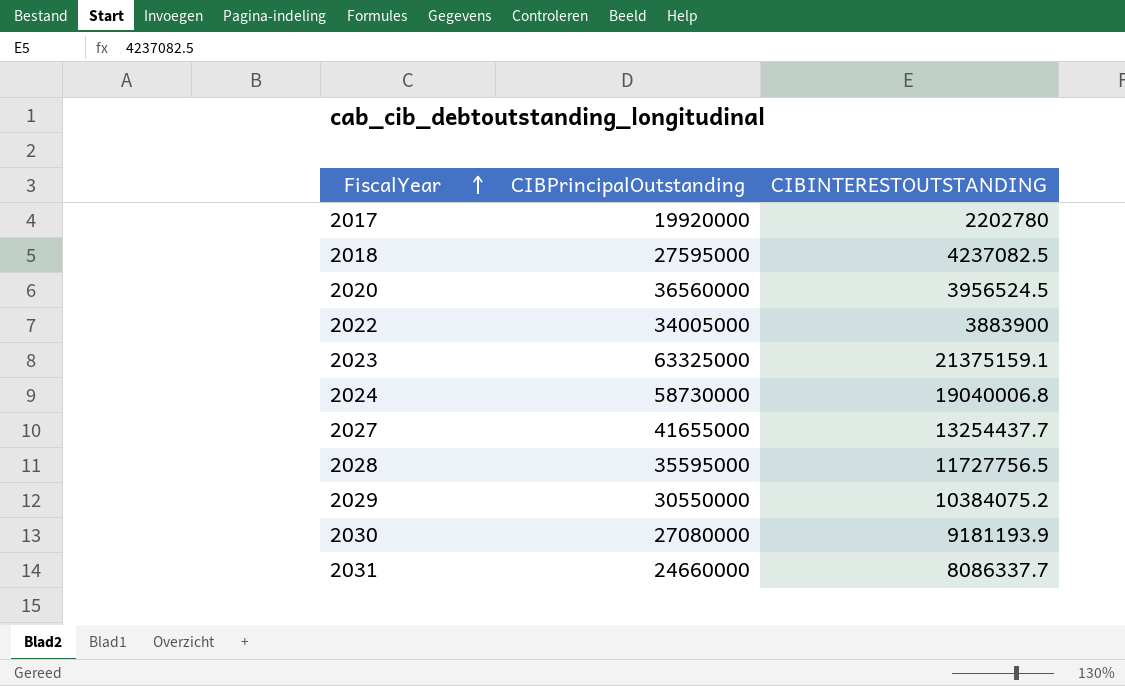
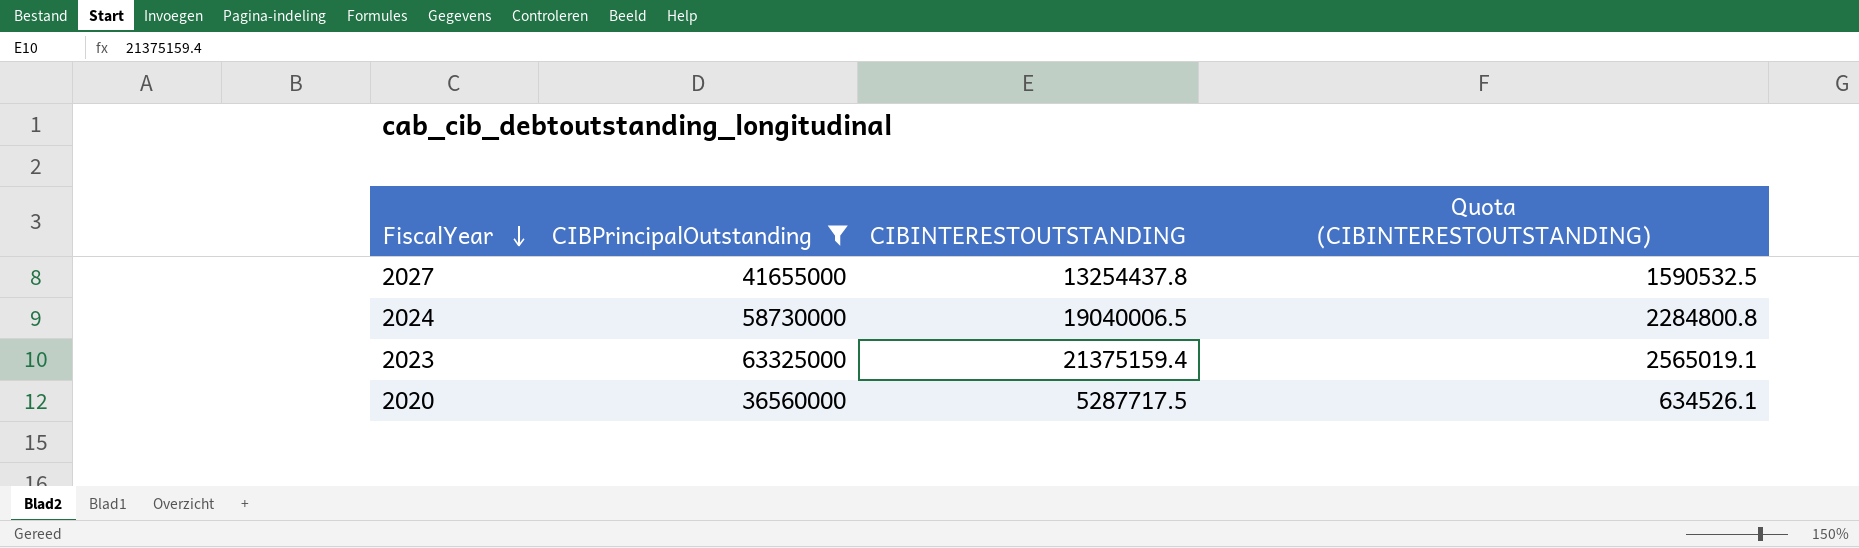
filter: none -> CIBPrincipalOutstanding >= 36560000
row order: FiscalYear ascending -> FiscalYear descending
column Quota (CIBINTERESTOUTSTANDING) | formula: none -> [CIBINTERESTOUTSTANDING] * 0.12
2027 | CIBINTERESTOUTSTANDING: 13254437.7 -> 13254437.8
2024 | CIBINTERESTOUTSTANDING: 19040006.8 -> 19040006.5
2023 | CIBINTERESTOUTSTANDING: 21375159.1 -> 21375159.4
2020 | CIBINTERESTOUTSTANDING: 3956524.5 -> 5287717.5

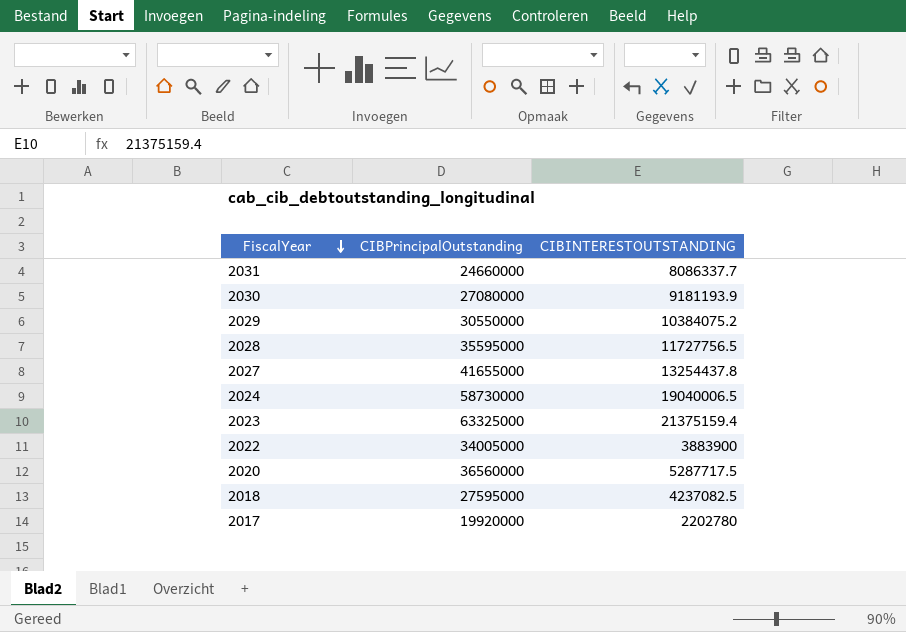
filter: CIBPrincipalOutstanding >= 36560000 -> none
column Quota (CIBINTERESTOUTSTANDING) | formula: [CIBINTERESTOUTSTANDING] * 0.12 -> none

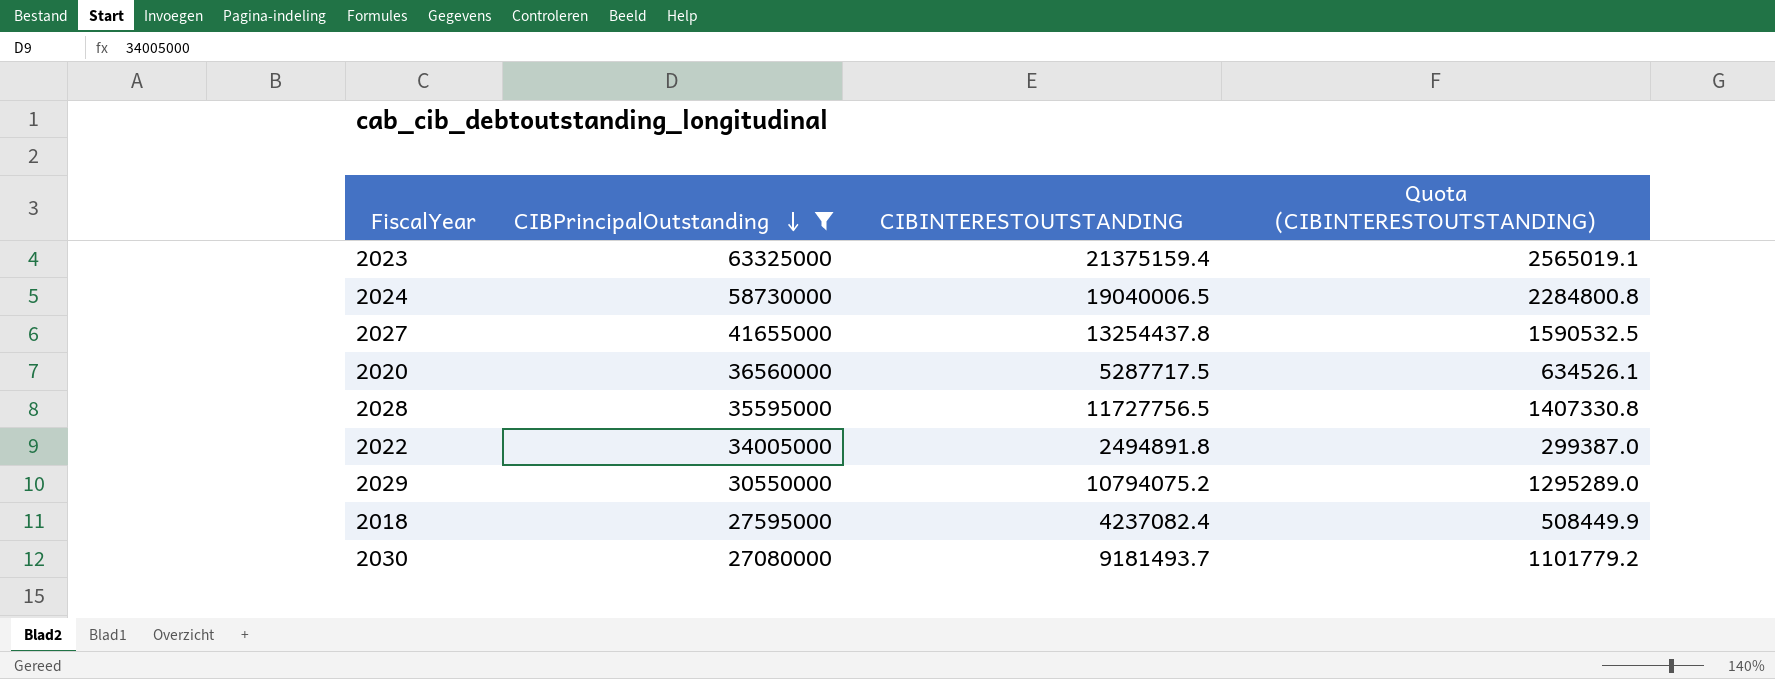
filter: none -> CIBPrincipalOutstanding >= 27080000
row order: FiscalYear descending -> CIBPrincipalOutstanding descending
column Quota (CIBINTERESTOUTSTANDING) | formula: none -> [CIBINTERESTOUTSTANDING] * 0.12
2022 | CIBINTERESTOUTSTANDING: 3883900 -> 2494891.8
2029 | CIBINTERESTOUTSTANDING: 10384075.2 -> 10794075.2
2018 | CIBINTERESTOUTSTANDING: 4237082.5 -> 4237082.4
2030 | CIBINTERESTOUTSTANDING: 9181193.9 -> 9181493.7

